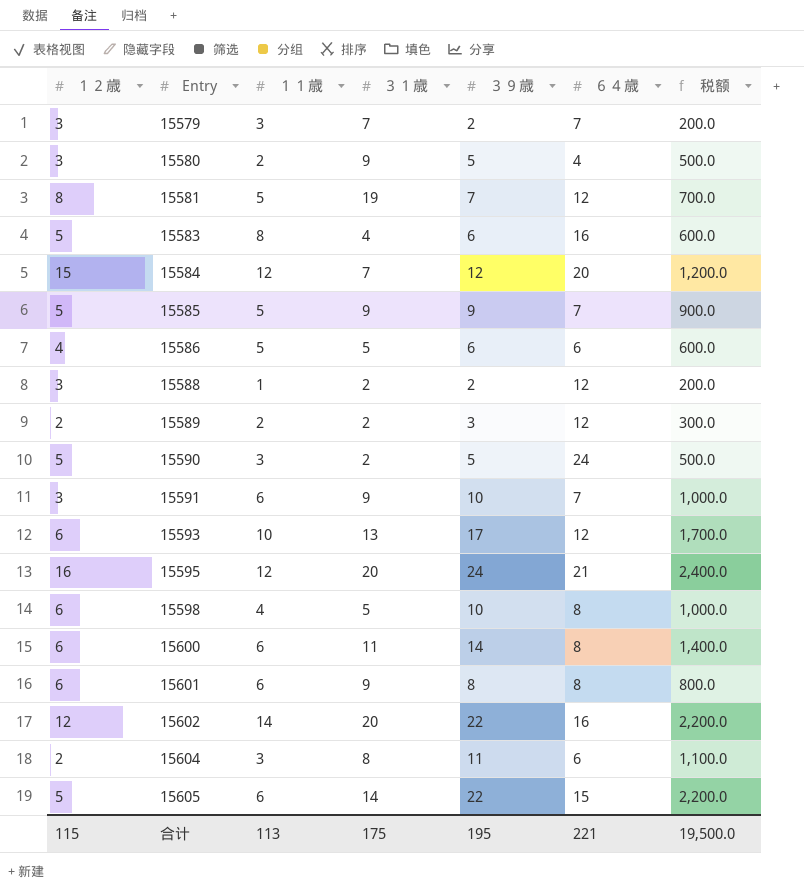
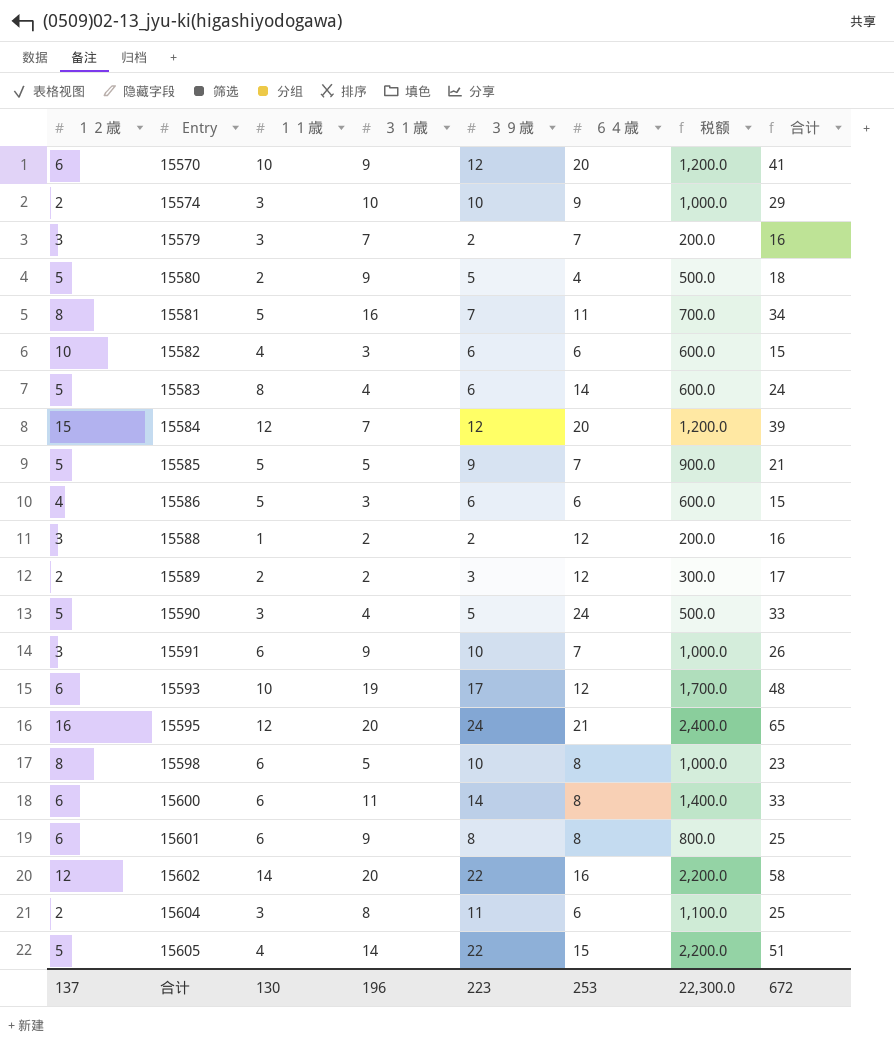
column 合计 | formula: none -> [３１歳] + [３９歳] + [６４歳]
row 15570: none -> 6 | 10 | 9 | 12 | 20 | 1,200.0 | 41
row 15574: none -> 2 | 3 | 10 | 10 | 9 | 1,000.0 | 29
15580 | １２歳: 3 -> 5
15581 | ３１歳: 19 -> 16
15581 | ６４歳: 12 -> 11
row 15582: none -> 10 | 4 | 3 | 6 | 6 | 600.0 | 15
15583 | ６４歳: 16 -> 14
15585 | ３１歳: 9 -> 5
15586 | ３１歳: 5 -> 3
15590 | ３１歳: 2 -> 4
15593 | ３１歳: 13 -> 19
15598 | １２歳: 6 -> 8
15598 | １１歳: 4 -> 6
15605 | １１歳: 6 -> 4
合计 | １２歳: 115 -> 137
合计 | １１歳: 113 -> 130
合计 | ３１歳: 175 -> 196
合计 | ３９歳: 195 -> 223
合计 | ６４歳: 221 -> 253
合计 | 税额: 19,500.0 -> 22,300.0

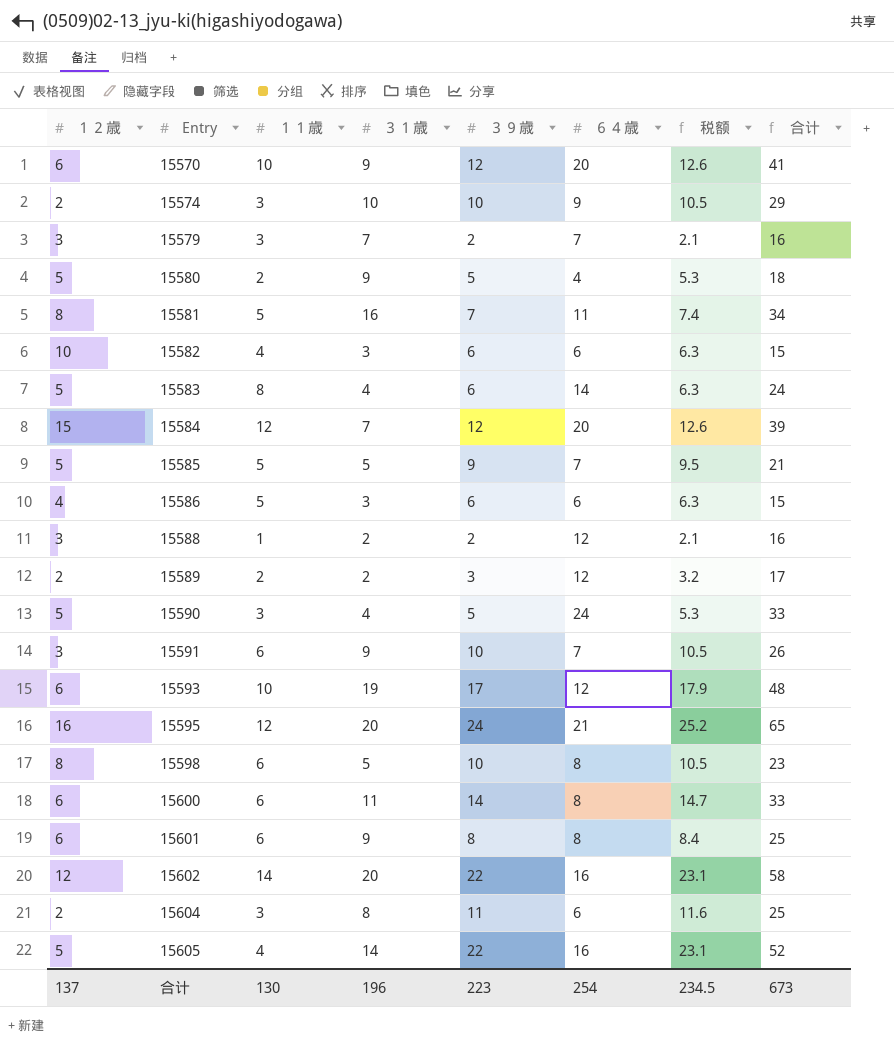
column 税额 | formula: [３９歳] * 100 -> [３９歳] * 1.05
15605 | ６４歳: 15 -> 16
15605 | 合计: 51 -> 52
合计 | ６４歳: 253 -> 254
合计 | 税额: 22,300.0 -> 234.5
合计 | 合计: 672 -> 673

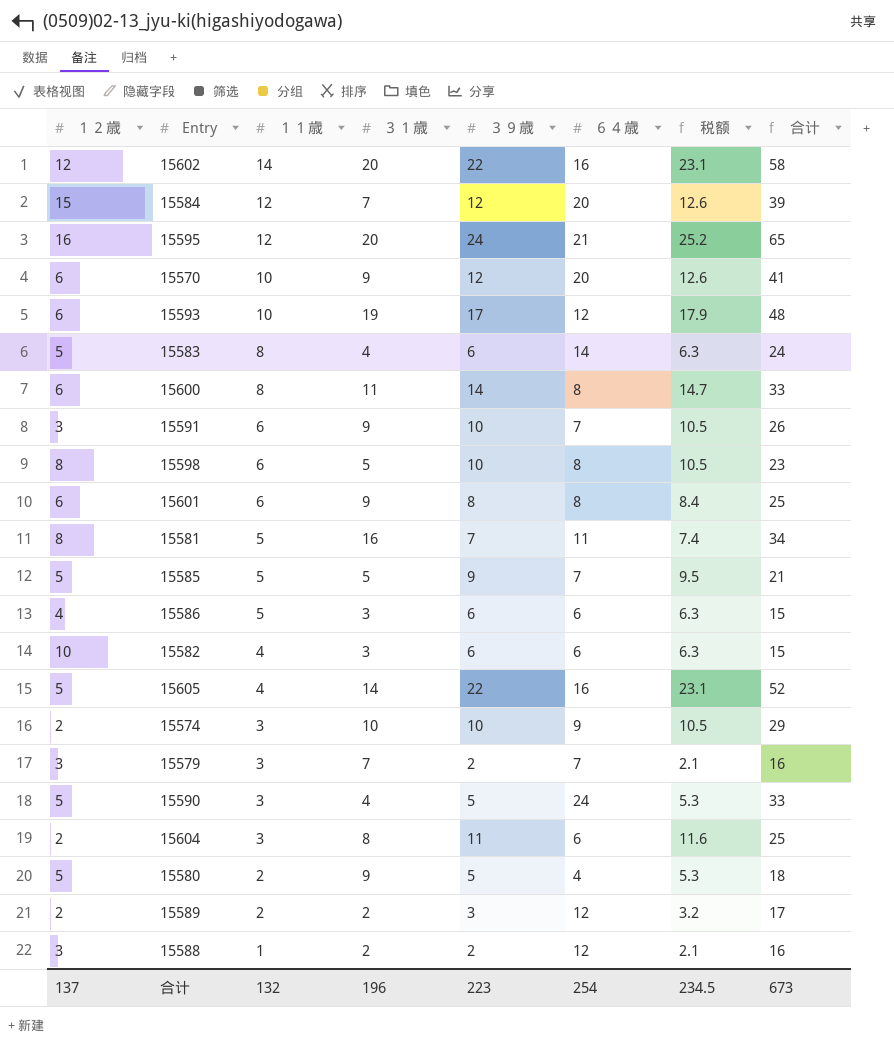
row order: Entry ascending -> １１歳 descending
15600 | １１歳: 6 -> 8
合计 | １１歳: 130 -> 132

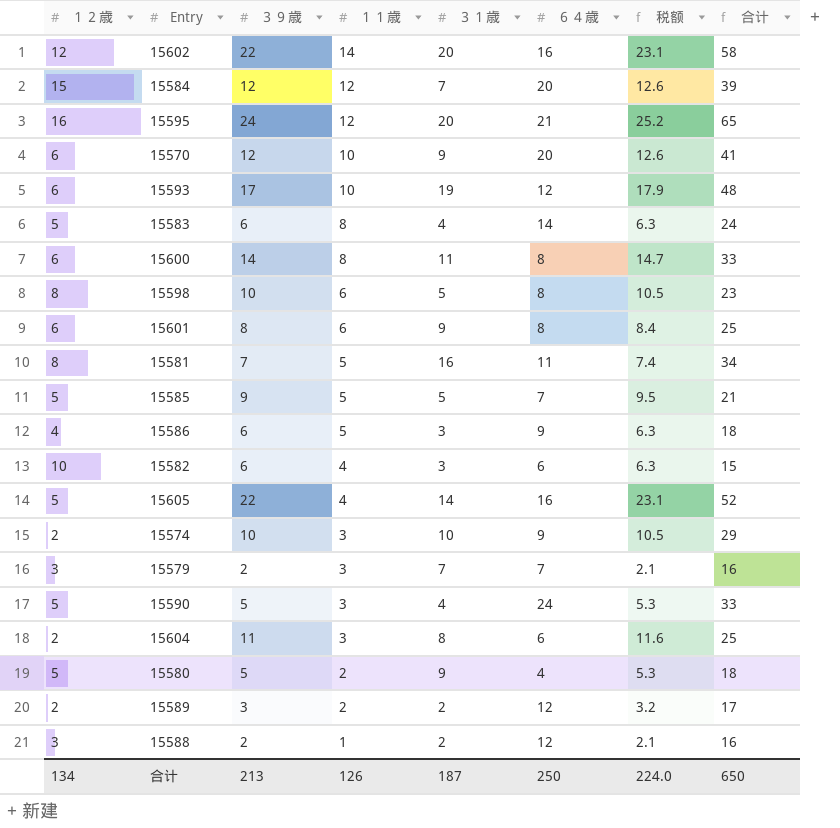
column ３９歳 | position: 5 -> 3
row 15591: 3 | 6 | 9 | 10 | 7 | 10.5 | 26 -> none
15586 | ６４歳: 6 -> 9
15586 | 合计: 15 -> 18
合计 | １２歳: 137 -> 134
合计 | ３９歳: 223 -> 213
合计 | １１歳: 132 -> 126
合计 | ３１歳: 196 -> 187
合计 | ６４歳: 254 -> 250
合计 | 税额: 234.5 -> 224.0
合计 | 合计: 673 -> 650

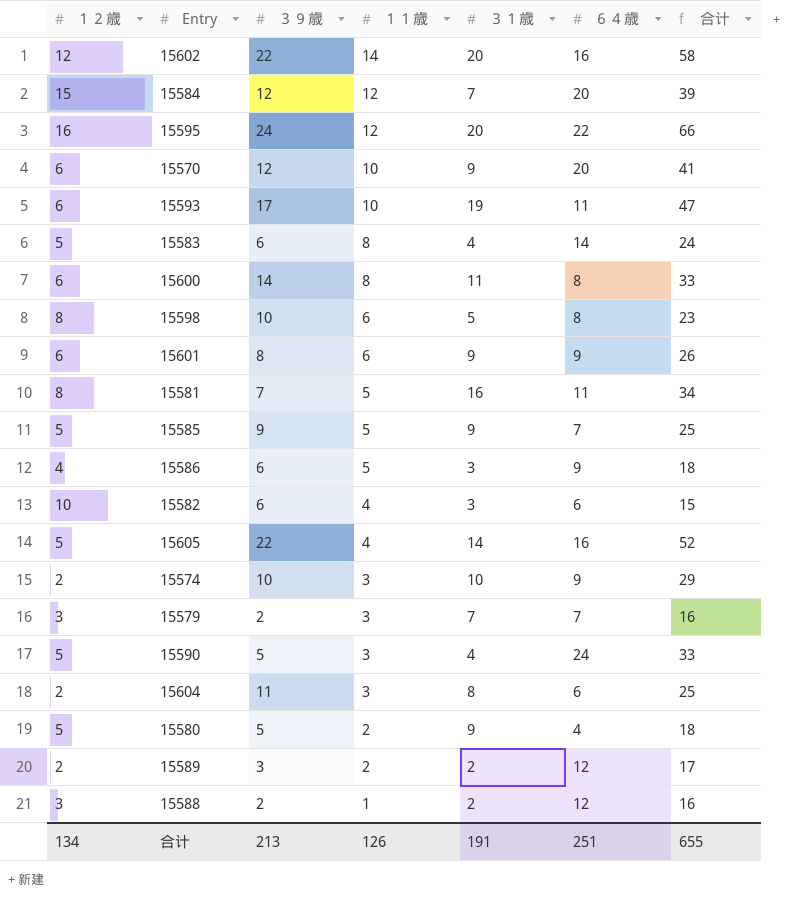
column 税额 | formula: [３９歳] * 1.05 -> none
15595 | ６４歳: 21 -> 22
15595 | 合计: 65 -> 66
15593 | ６４歳: 12 -> 11
15593 | 合计: 48 -> 47
15601 | ６４歳: 8 -> 9
15601 | 合计: 25 -> 26
15585 | ３１歳: 5 -> 9
15585 | 合计: 21 -> 25
合计 | ３１歳: 187 -> 191
合计 | ６４歳: 250 -> 251
合计 | 合计: 650 -> 655

